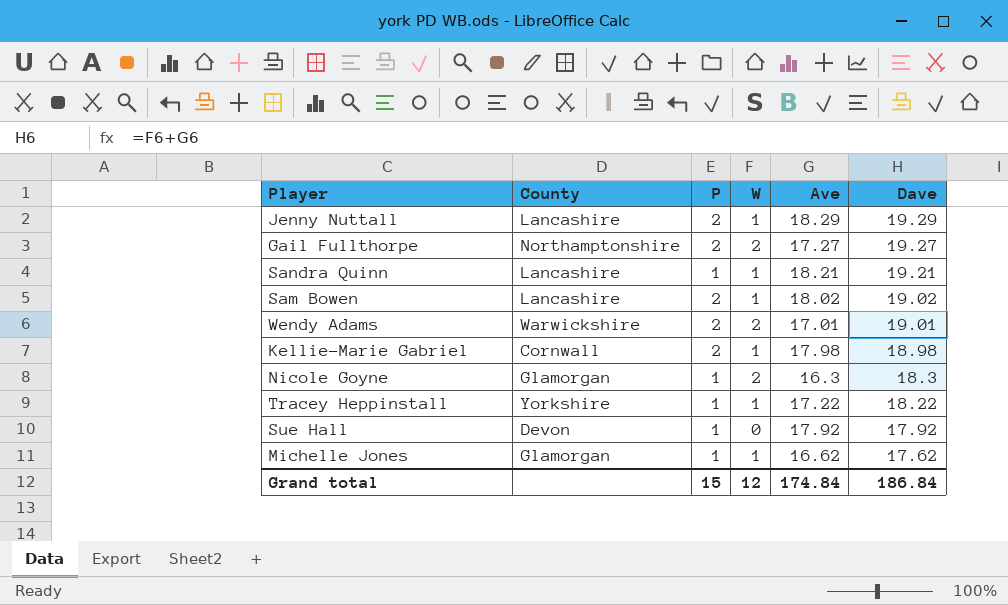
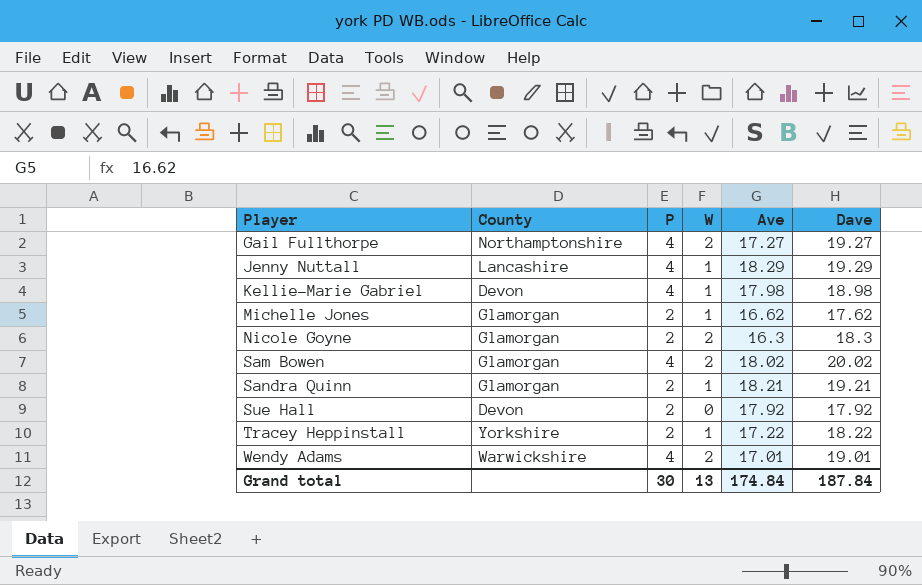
row order: Dave descending -> Player ascending
Gail Fullthorpe | P: 2 -> 4
Jenny Nuttall | P: 2 -> 4
Kellie-Marie Gabriel | County: Cornwall -> Devon
Kellie-Marie Gabriel | P: 2 -> 4
Michelle Jones | P: 1 -> 2
Nicole Goyne | P: 1 -> 2
Sam Bowen | County: Lancashire -> Glamorgan
Sam Bowen | P: 2 -> 4
Sam Bowen | W: 1 -> 2
Sam Bowen | Dave: 19.02 -> 20.02
Sandra Quinn | County: Lancashire -> Glamorgan
Sandra Quinn | P: 1 -> 2
Sue Hall | P: 1 -> 2
Tracey Heppinstall | P: 1 -> 2
Wendy Adams | P: 2 -> 4
Grand total | P: 15 -> 30
Grand total | W: 12 -> 13
Grand total | Dave: 186.84 -> 187.84

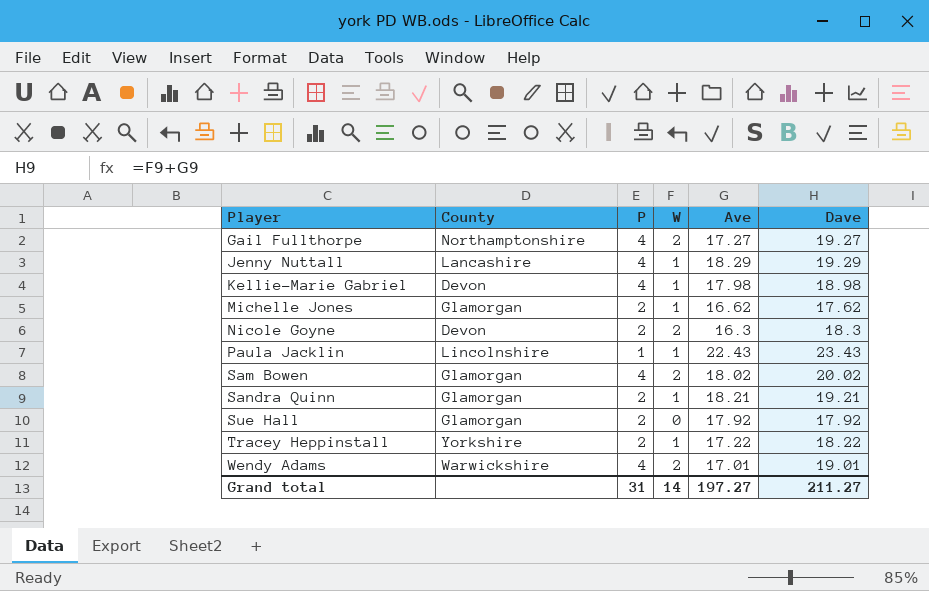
Nicole Goyne | County: Glamorgan -> Devon
row Paula Jacklin: none -> Lincolnshire | 1 | 1 | 22.43 | 23.43
Sue Hall | County: Devon -> Glamorgan
Grand total | P: 30 -> 31
Grand total | W: 13 -> 14
Grand total | Ave: 174.84 -> 197.27
Grand total | Dave: 187.84 -> 211.27

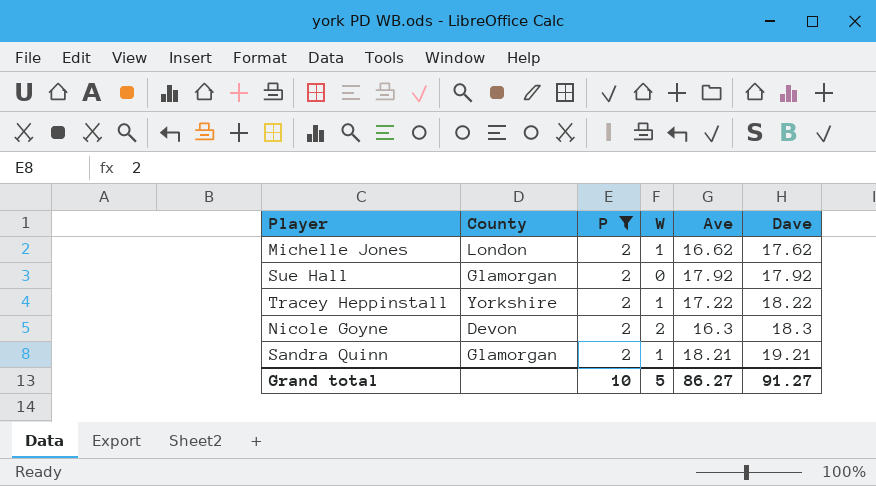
filter: none -> P = 2
row order: Player ascending -> Dave ascending
Michelle Jones | County: Glamorgan -> London
Grand total | P: 31 -> 10
Grand total | W: 14 -> 5
Grand total | Ave: 197.27 -> 86.27
Grand total | Dave: 211.27 -> 91.27

